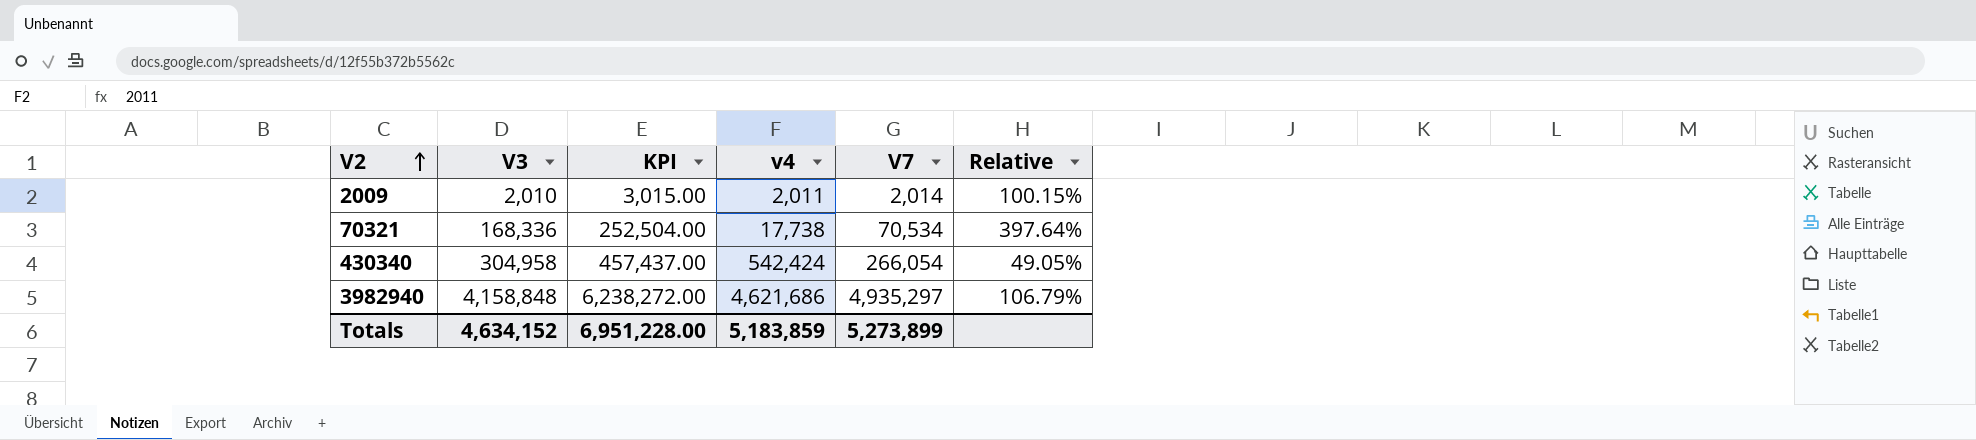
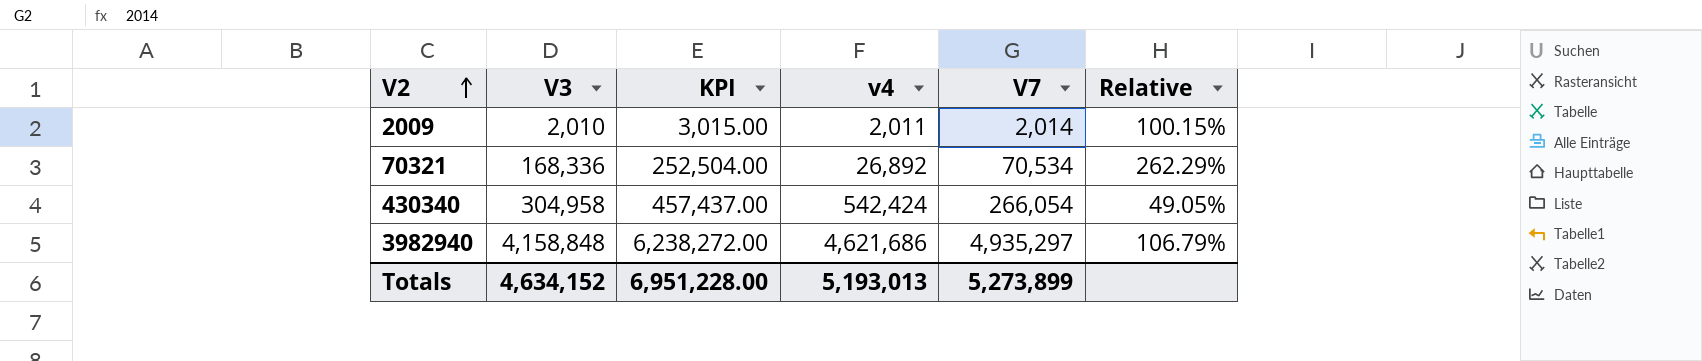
70321 | v4: 17,738 -> 26,892
70321 | Relative: 397.64% -> 262.29%
Totals | v4: 5,183,859 -> 5,193,013

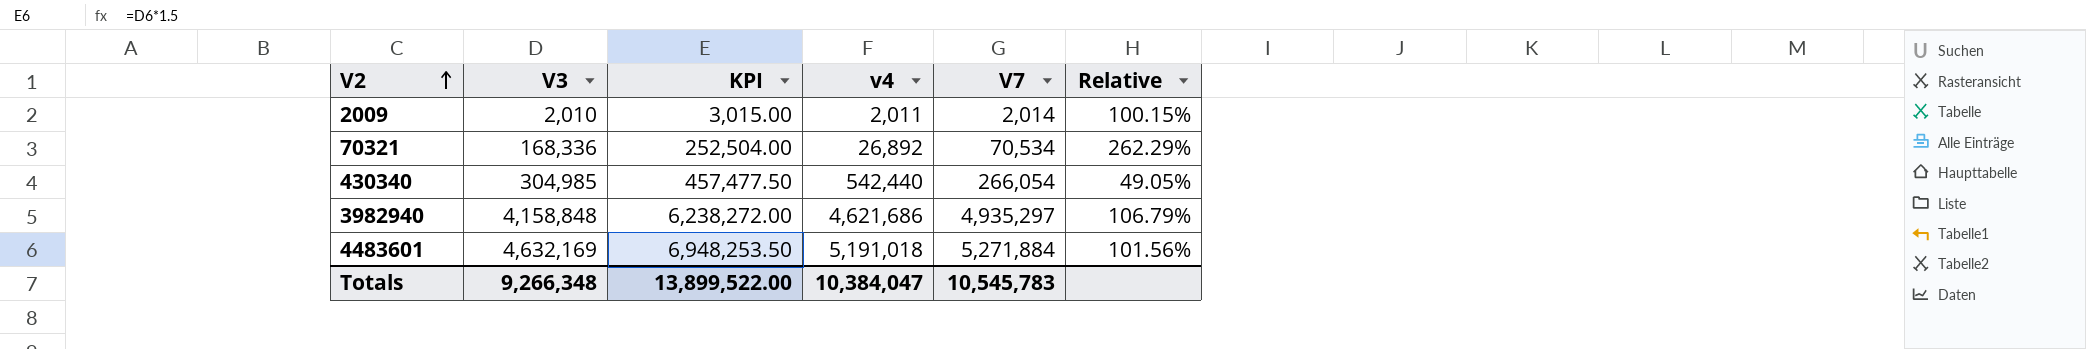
430340 | V3: 304,958 -> 304,985
430340 | KPI: 457,437.00 -> 457,477.50
430340 | v4: 542,424 -> 542,440
row 4483601: none -> 4,632,169 | 6,948,253.50 | 5,191,018 | 5,271,884 | 101.56%
Totals | V3: 4,634,152 -> 9,266,348
Totals | KPI: 6,951,228.00 -> 13,899,522.00
Totals | v4: 5,193,013 -> 10,384,047
Totals | V7: 5,273,899 -> 10,545,783

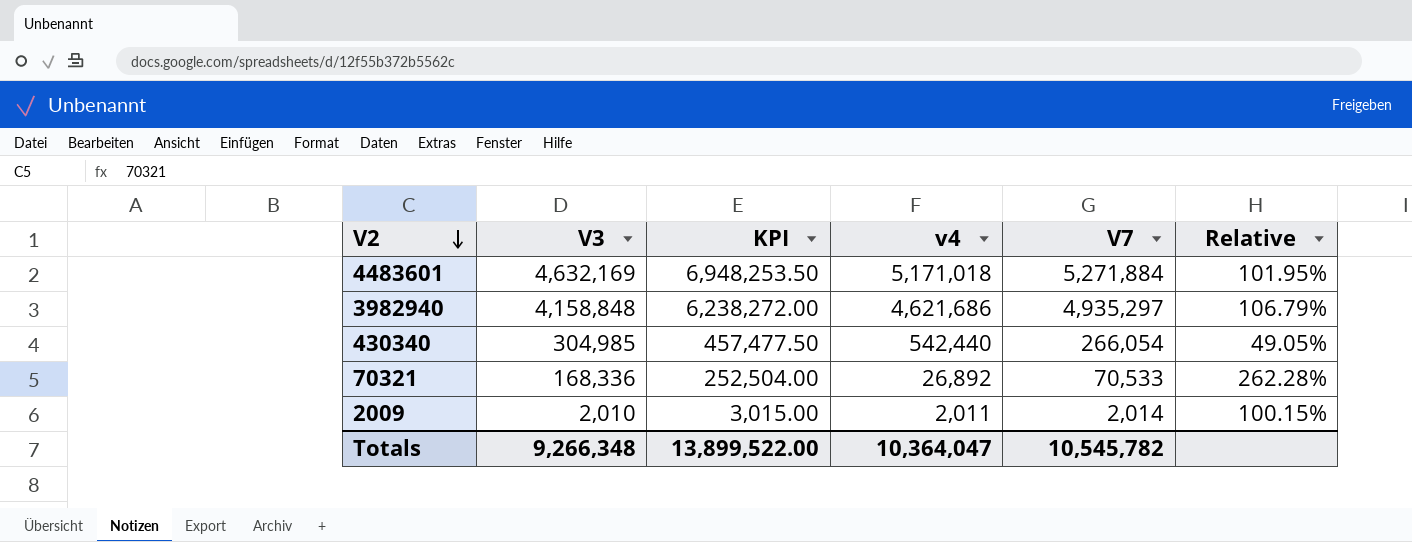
row order: V2 ascending -> V2 descending
4483601 | v4: 5,191,018 -> 5,171,018
4483601 | Relative: 101.56% -> 101.95%
70321 | V7: 70,534 -> 70,533
70321 | Relative: 262.29% -> 262.28%
Totals | v4: 10,384,047 -> 10,364,047
Totals | V7: 10,545,783 -> 10,545,782

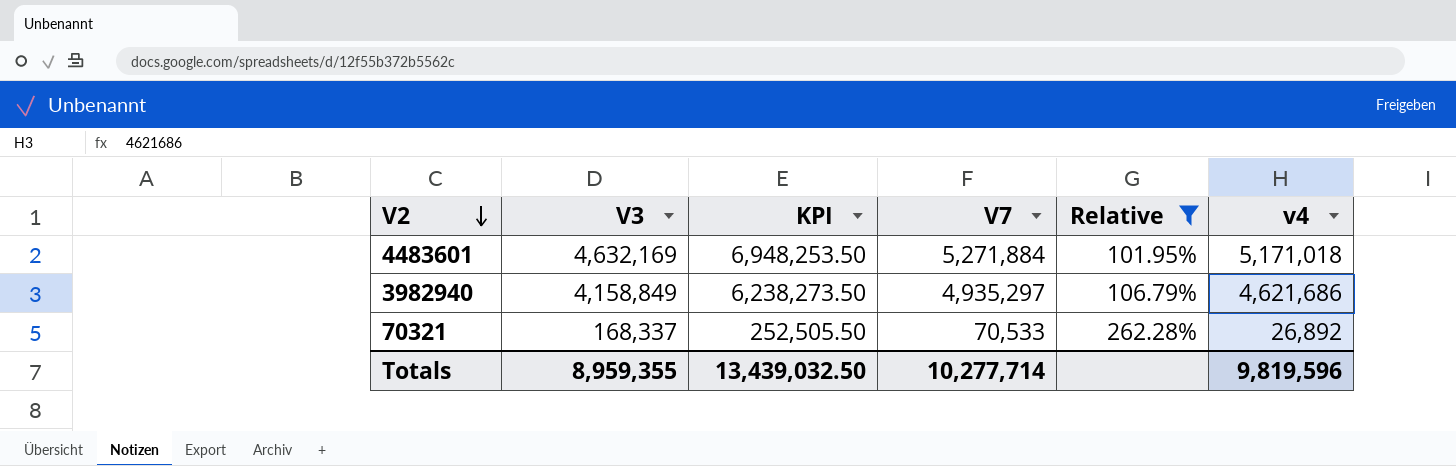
filter: none -> Relative >= 101.95%
column v4 | position: 4 -> 6
3982940 | V3: 4,158,848 -> 4,158,849
3982940 | KPI: 6,238,272.00 -> 6,238,273.50
70321 | V3: 168,336 -> 168,337
70321 | KPI: 252,504.00 -> 252,505.50
Totals | V3: 9,266,348 -> 8,959,355
Totals | KPI: 13,899,522.00 -> 13,439,032.50
Totals | V7: 10,545,782 -> 10,277,714
Totals | v4: 10,364,047 -> 9,819,596

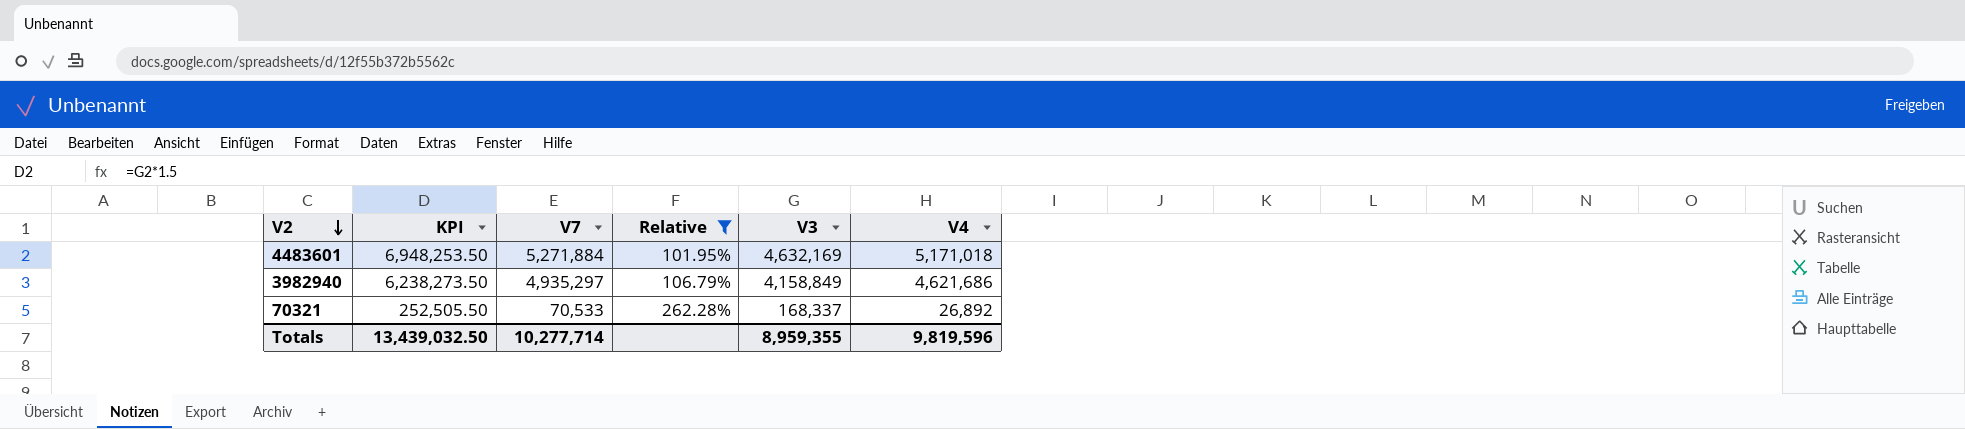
column V3 | position: 2 -> 5
column name: v4 -> V4

